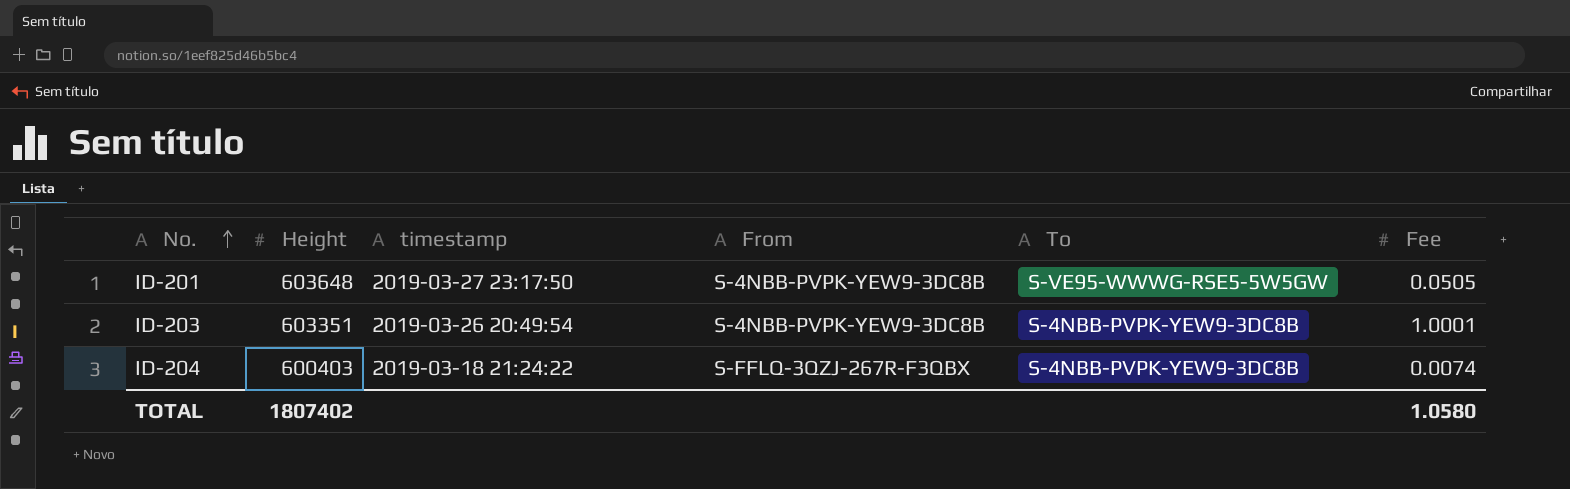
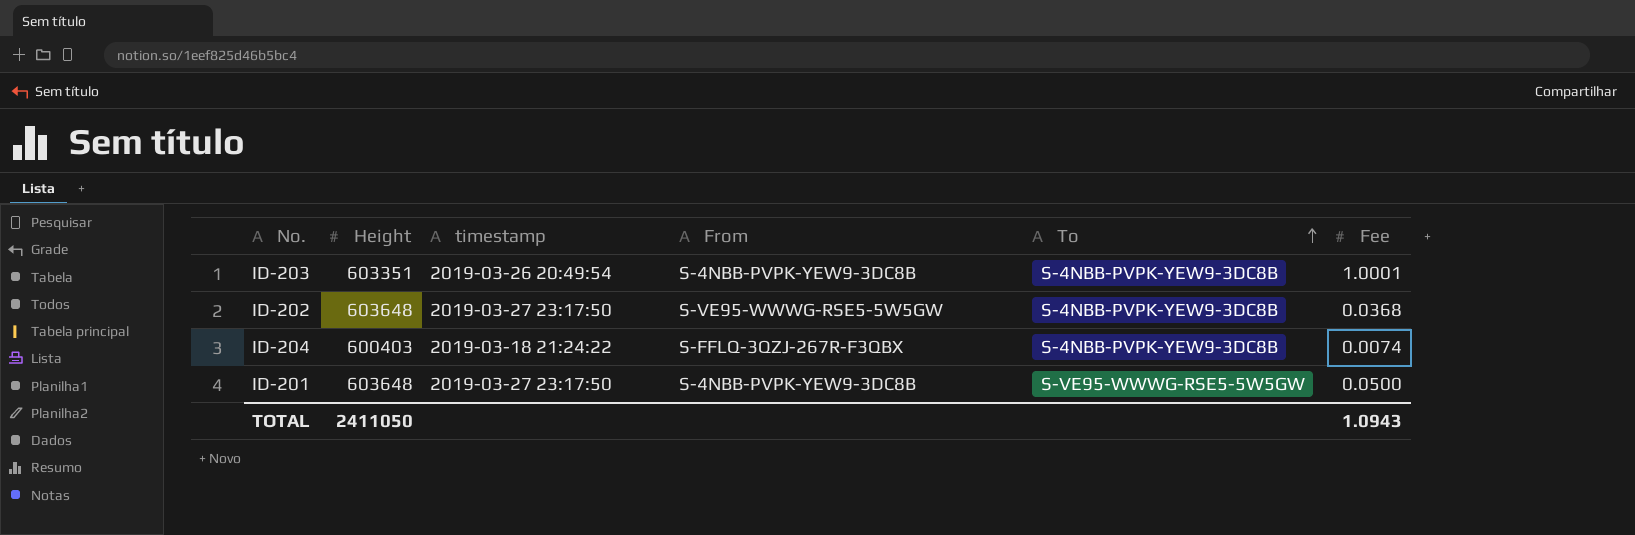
row order: No. ascending -> To ascending
row ID-202: none -> 603648 | 2019-03-27 23:17:50 | S-VE95-WWWG-RSE5-5W5GW | S-4NBB-PVPK-YEW9-3DC8B | 0.0368
ID-201 | Fee: 0.0505 -> 0.0500
TOTAL | Height: 1807402 -> 2411050
TOTAL | Fee: 1.0580 -> 1.0943

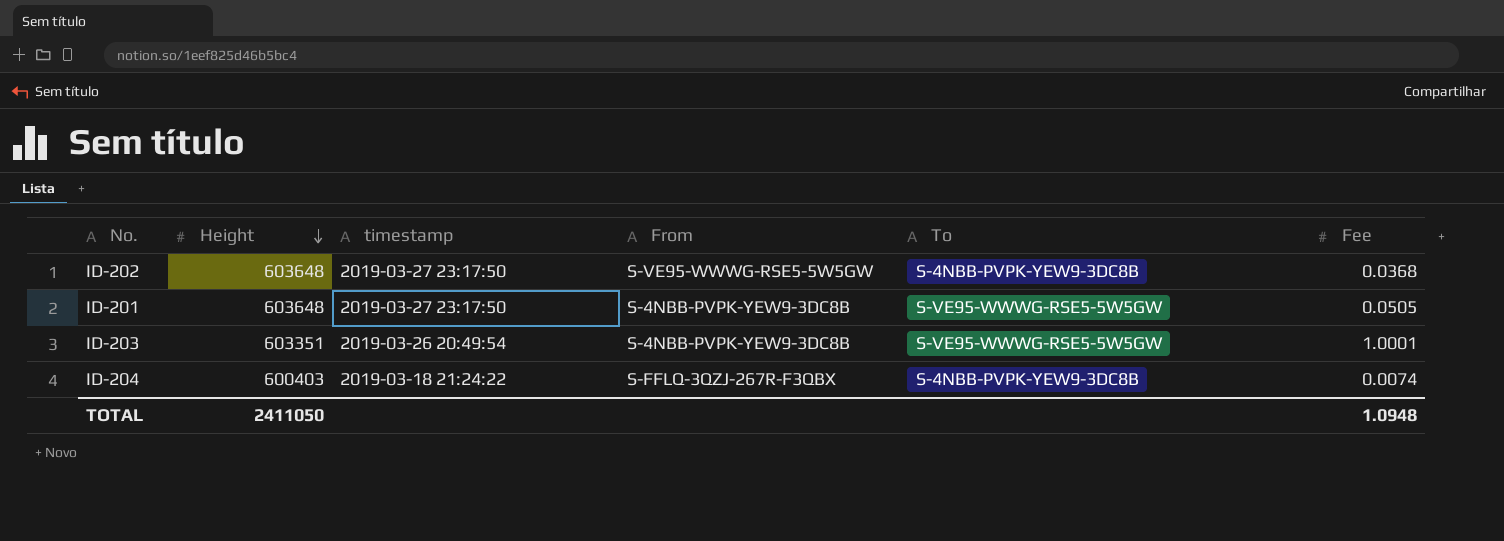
row order: To ascending -> Height descending
ID-201 | Fee: 0.0500 -> 0.0505
ID-203 | To: S-4NBB-PVPK-YEW9-3DC8B -> S-VE95-WWWG-RSE5-5W5GW
TOTAL | Fee: 1.0943 -> 1.0948

